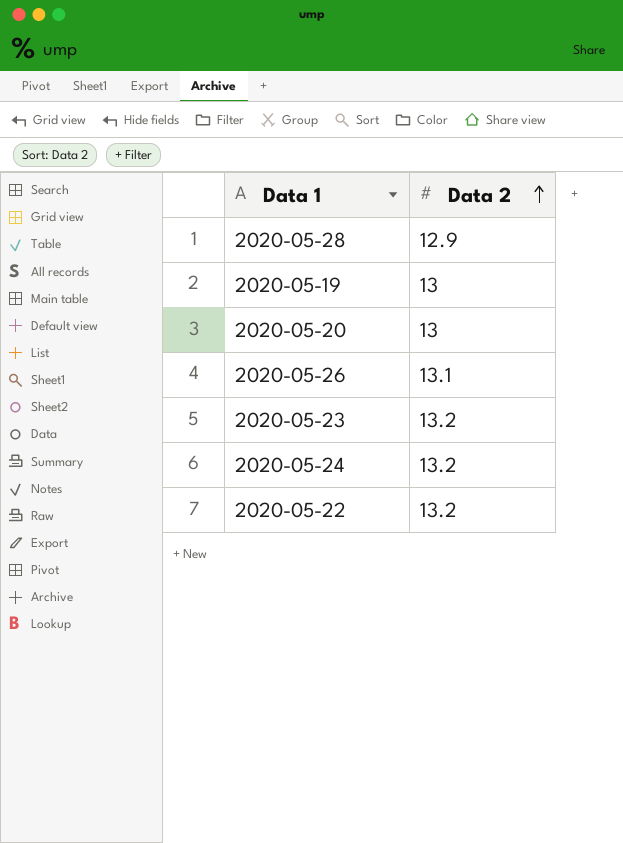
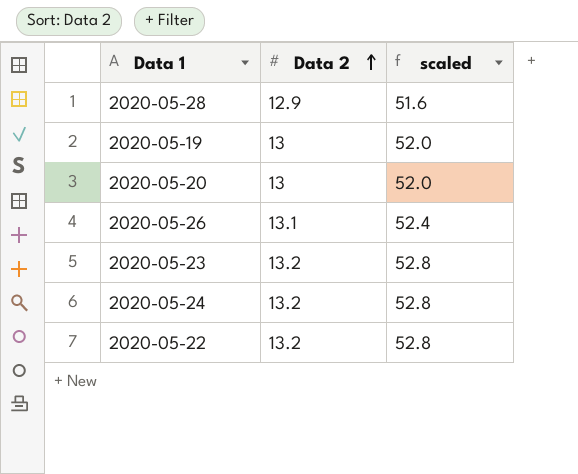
column scaled | formula: none -> [Data 2] * 4

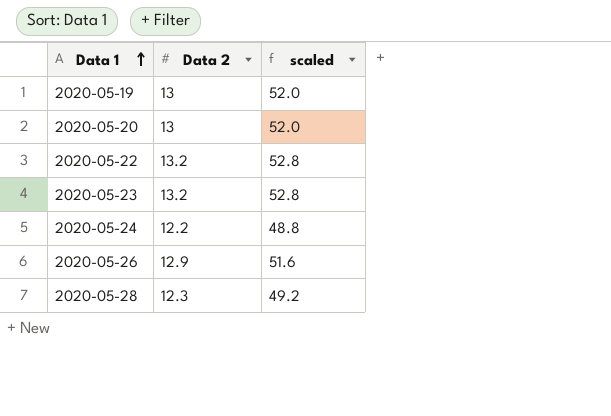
row order: Data 2 ascending -> Data 1 ascending
2020-05-24 | Data 2: 13.2 -> 12.2
2020-05-24 | scaled: 52.8 -> 48.8
2020-05-26 | Data 2: 13.1 -> 12.9
2020-05-26 | scaled: 52.4 -> 51.6
2020-05-28 | Data 2: 12.9 -> 12.3
2020-05-28 | scaled: 51.6 -> 49.2

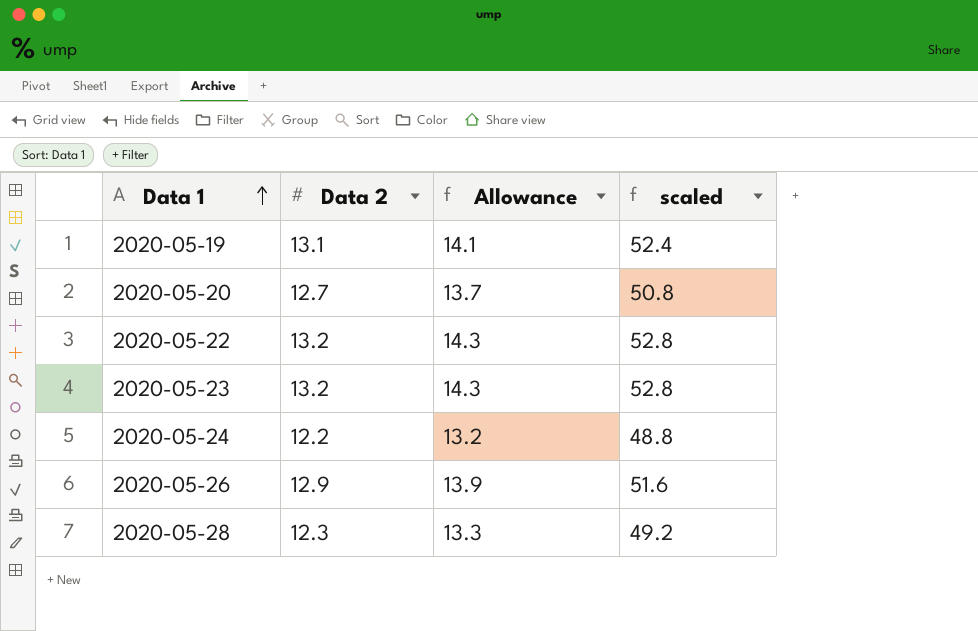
column Allowance | formula: none -> [Data 2] * 1.08
2020-05-19 | Data 2: 13 -> 13.1
2020-05-19 | scaled: 52.0 -> 52.4
2020-05-20 | Data 2: 13 -> 12.7
2020-05-20 | scaled: 52.0 -> 50.8

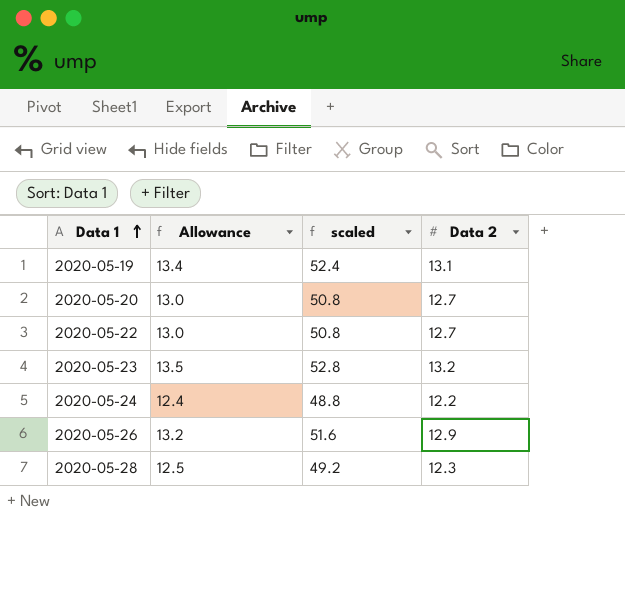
column Allowance | formula: [Data 2] * 1.08 -> [Data 2] * 1.02
column Data 2 | position: 2 -> 4
2020-05-22 | scaled: 52.8 -> 50.8
2020-05-22 | Data 2: 13.2 -> 12.7

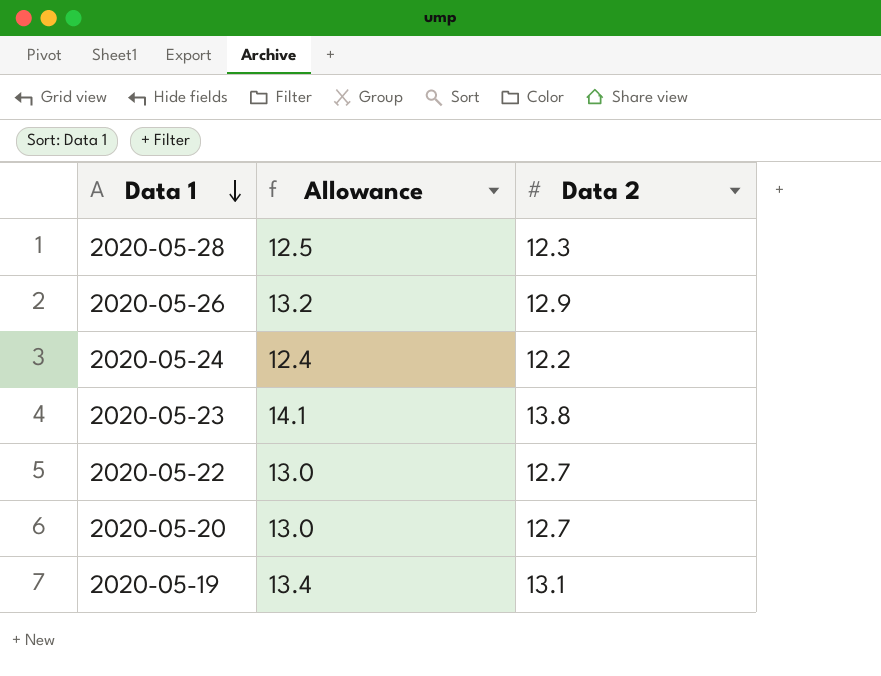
row order: Data 1 ascending -> Data 1 descending
column scaled | formula: [Data 2] * 4 -> none
2020-05-23 | Allowance: 13.5 -> 14.1
2020-05-23 | Data 2: 13.2 -> 13.8

